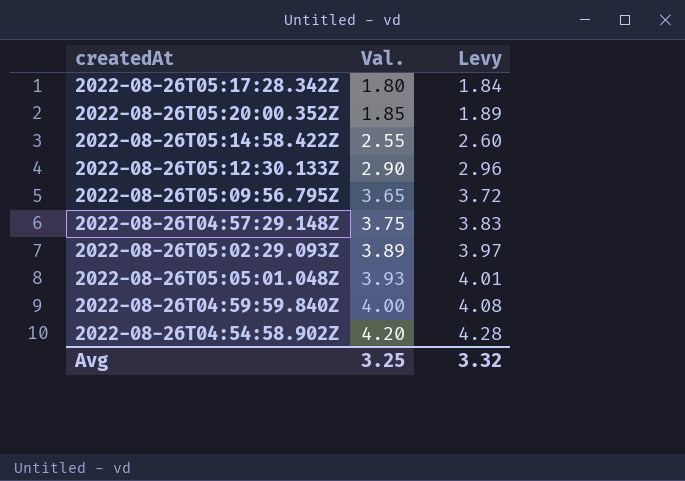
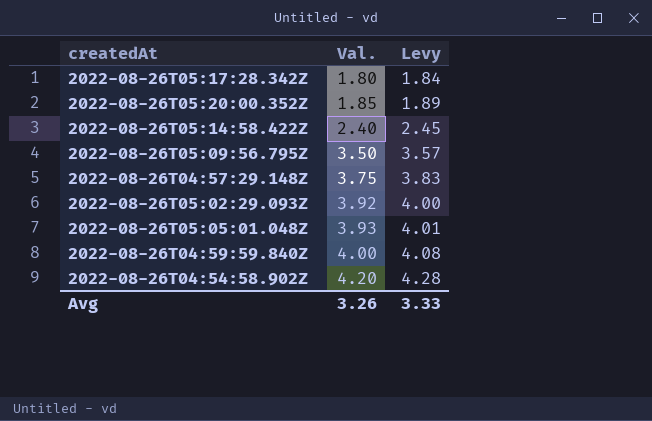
row 2022-08-26T05:12:30.133Z: 2.90 | 2.96 -> none
2022-08-26T05:14:58.422Z | Val.: 2.55 -> 2.40
2022-08-26T05:14:58.422Z | Levy: 2.60 -> 2.45
2022-08-26T05:09:56.795Z | Val.: 3.65 -> 3.50
2022-08-26T05:09:56.795Z | Levy: 3.72 -> 3.57
2022-08-26T05:02:29.093Z | Val.: 3.89 -> 3.92
2022-08-26T05:02:29.093Z | Levy: 3.97 -> 4.00
Avg | Val.: 3.25 -> 3.26
Avg | Levy: 3.32 -> 3.33

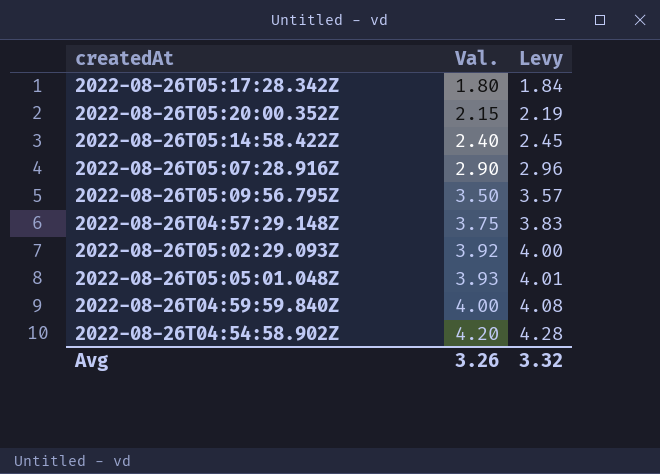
2022-08-26T05:20:00.352Z | Val.: 1.85 -> 2.15
2022-08-26T05:20:00.352Z | Levy: 1.89 -> 2.19
row 2022-08-26T05:07:28.916Z: none -> 2.90 | 2.96
Avg | Levy: 3.33 -> 3.32

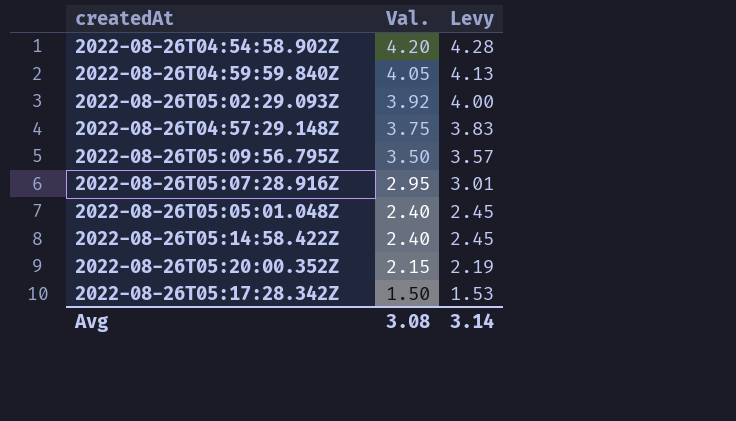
row order: Val. ascending -> Val. descending
2022-08-26T04:59:59.840Z | Val.: 4.00 -> 4.05
2022-08-26T04:59:59.840Z | Levy: 4.08 -> 4.13
2022-08-26T05:07:28.916Z | Val.: 2.90 -> 2.95
2022-08-26T05:07:28.916Z | Levy: 2.96 -> 3.01
2022-08-26T05:05:01.048Z | Val.: 3.93 -> 2.40
2022-08-26T05:05:01.048Z | Levy: 4.01 -> 2.45
2022-08-26T05:17:28.342Z | Val.: 1.80 -> 1.50
2022-08-26T05:17:28.342Z | Levy: 1.84 -> 1.53
Avg | Val.: 3.26 -> 3.08
Avg | Levy: 3.32 -> 3.14

